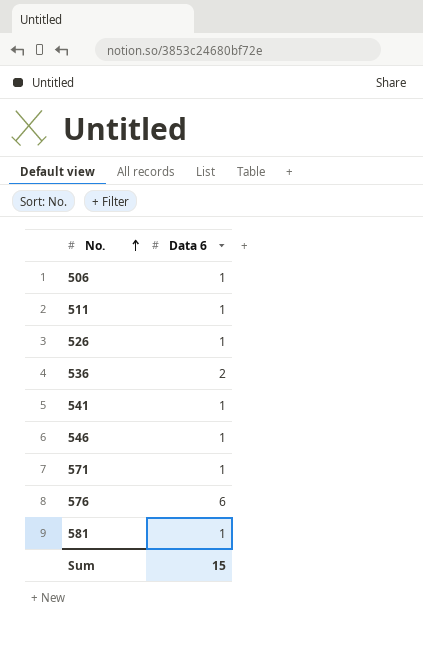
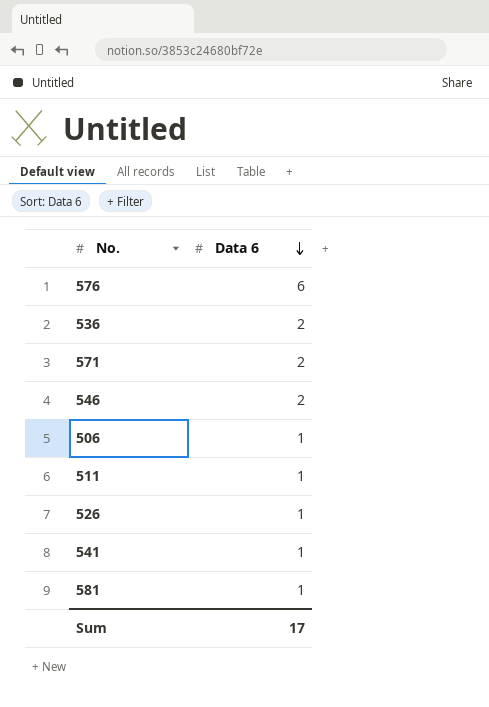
row order: No. ascending -> Data 6 descending
571 | Data 6: 1 -> 2
546 | Data 6: 1 -> 2
Sum | Data 6: 15 -> 17

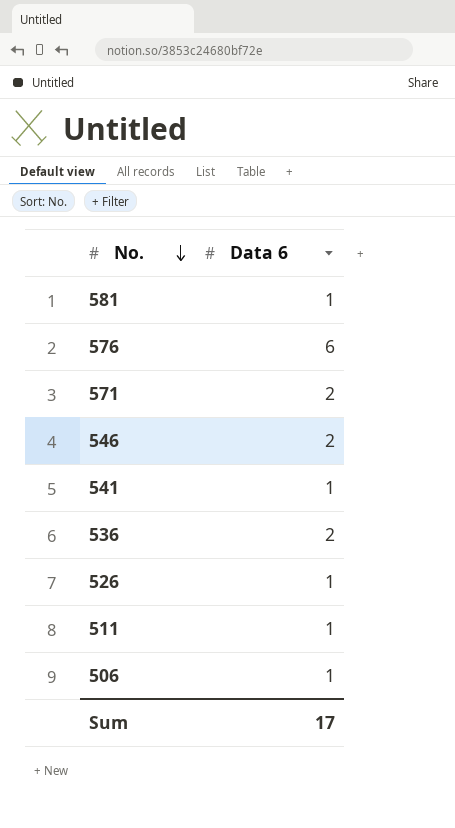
row order: Data 6 descending -> No. descending

